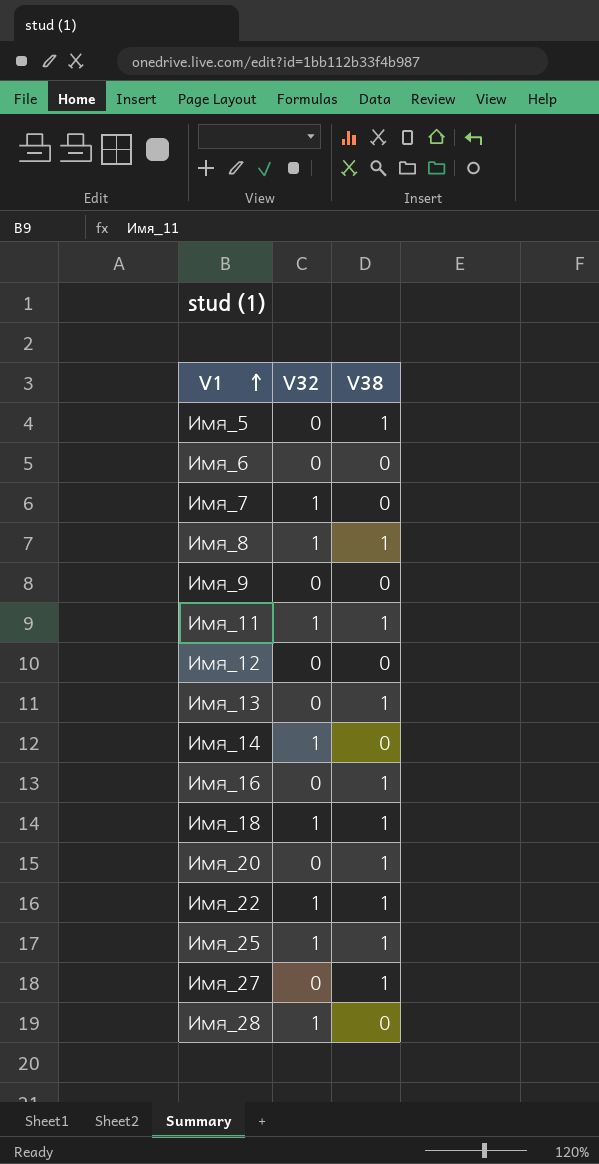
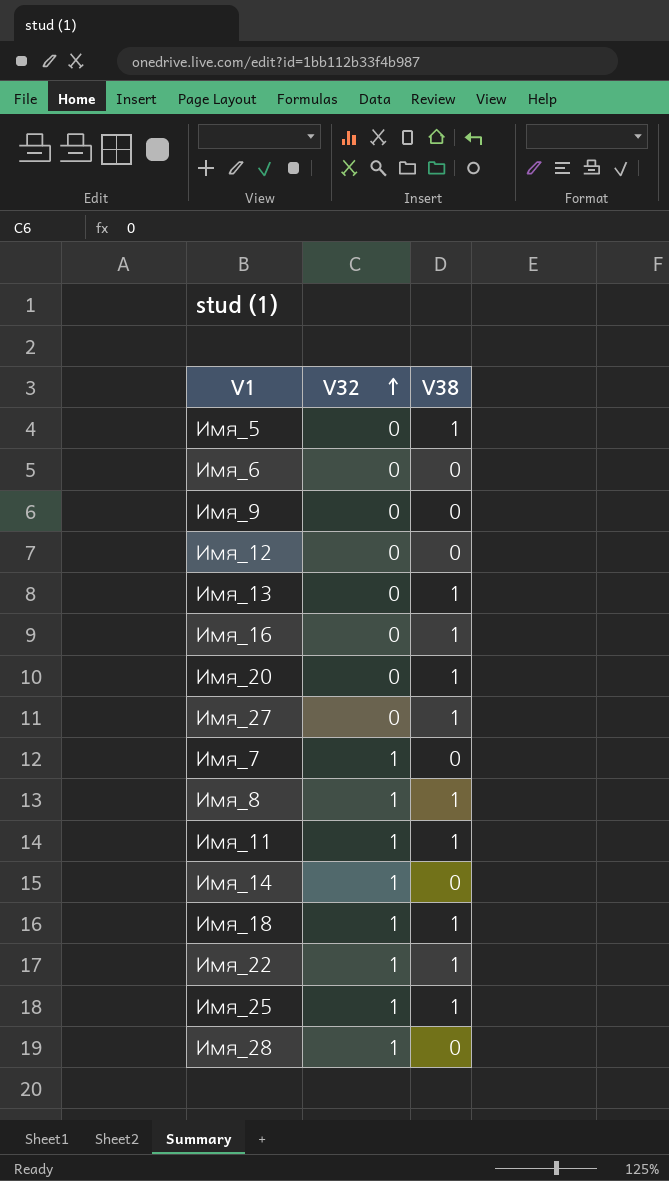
row order: V1 ascending -> V32 ascending

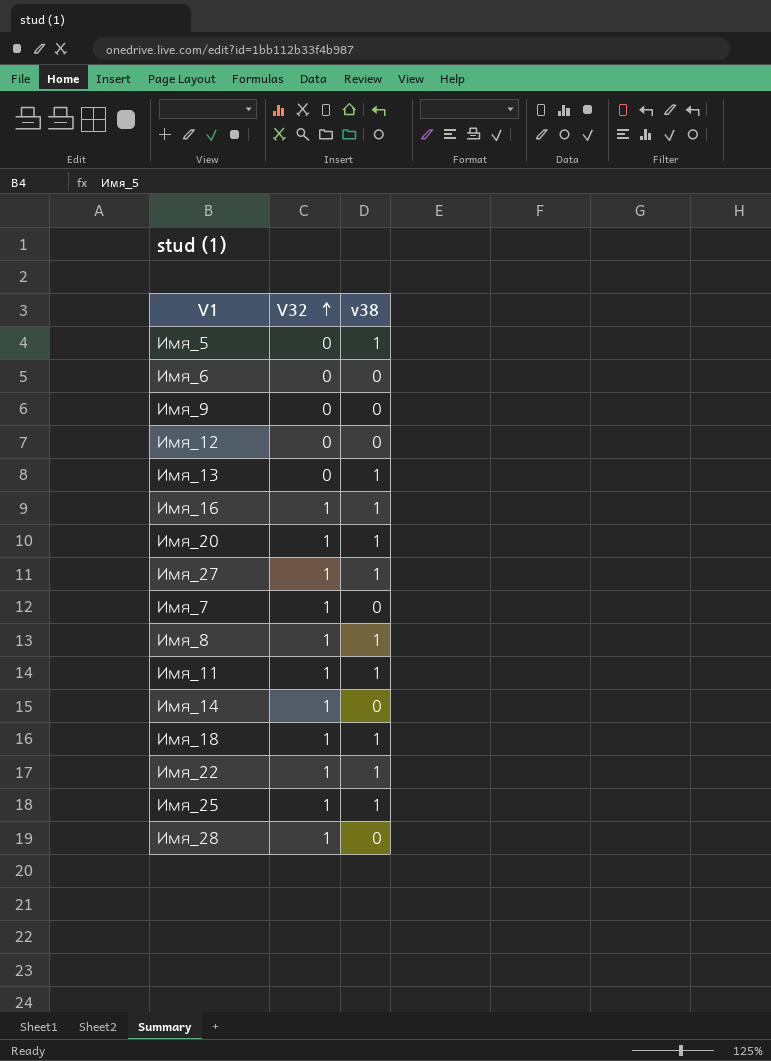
column name: V38 -> v38
Имя_16 | V32: 0 -> 1
Имя_20 | V32: 0 -> 1
Имя_27 | V32: 0 -> 1

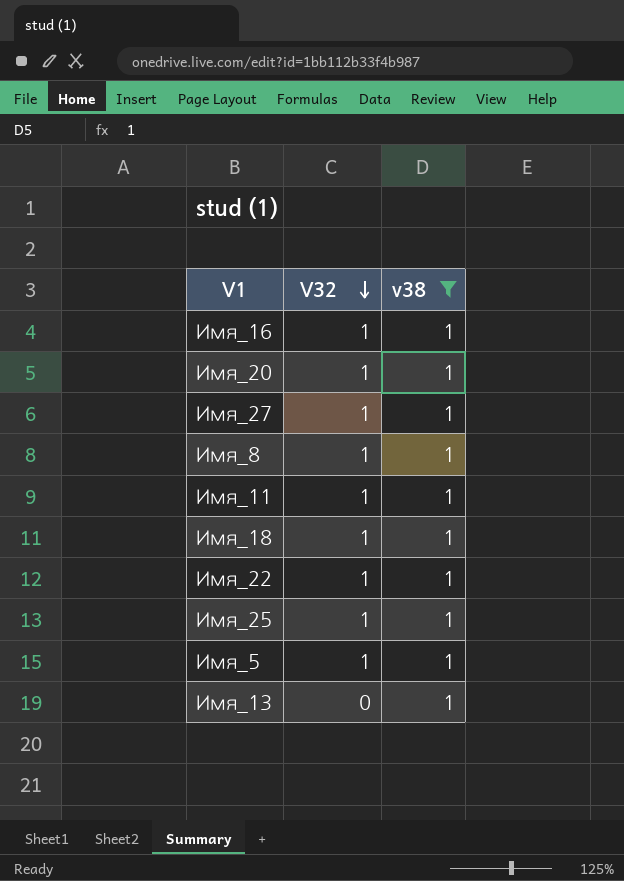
filter: none -> v38 = 1
row order: V32 ascending -> V32 descending
Имя_5 | V32: 0 -> 1

